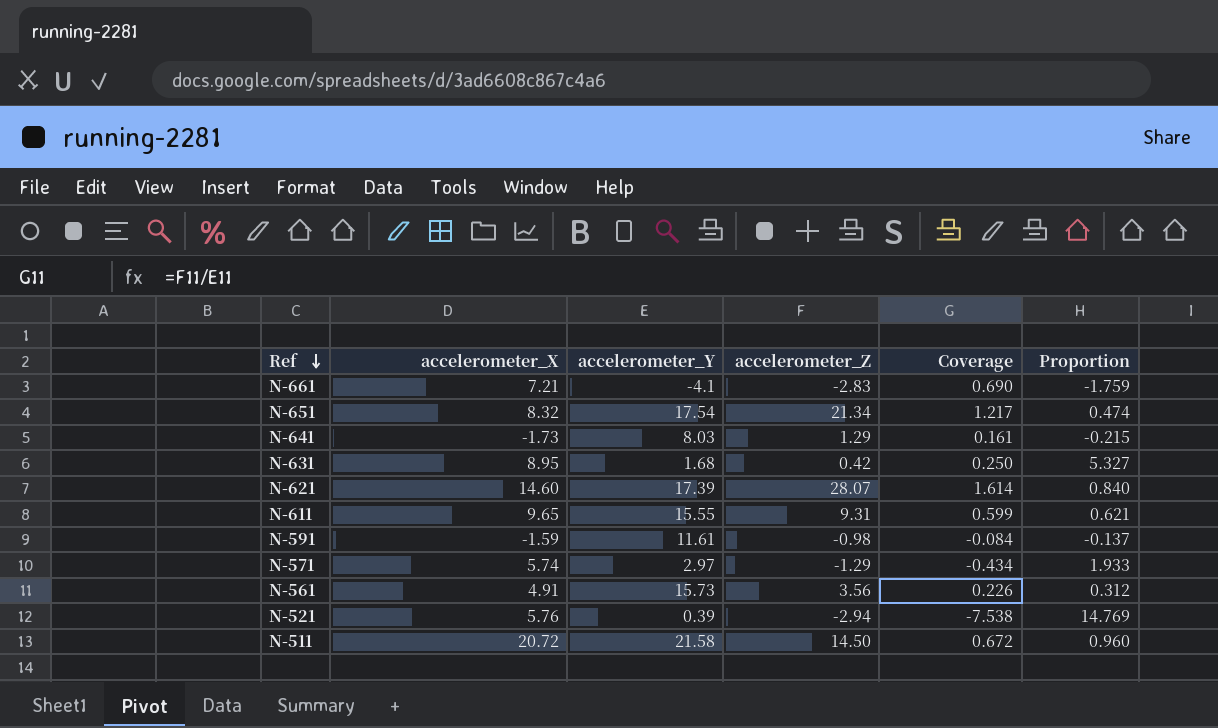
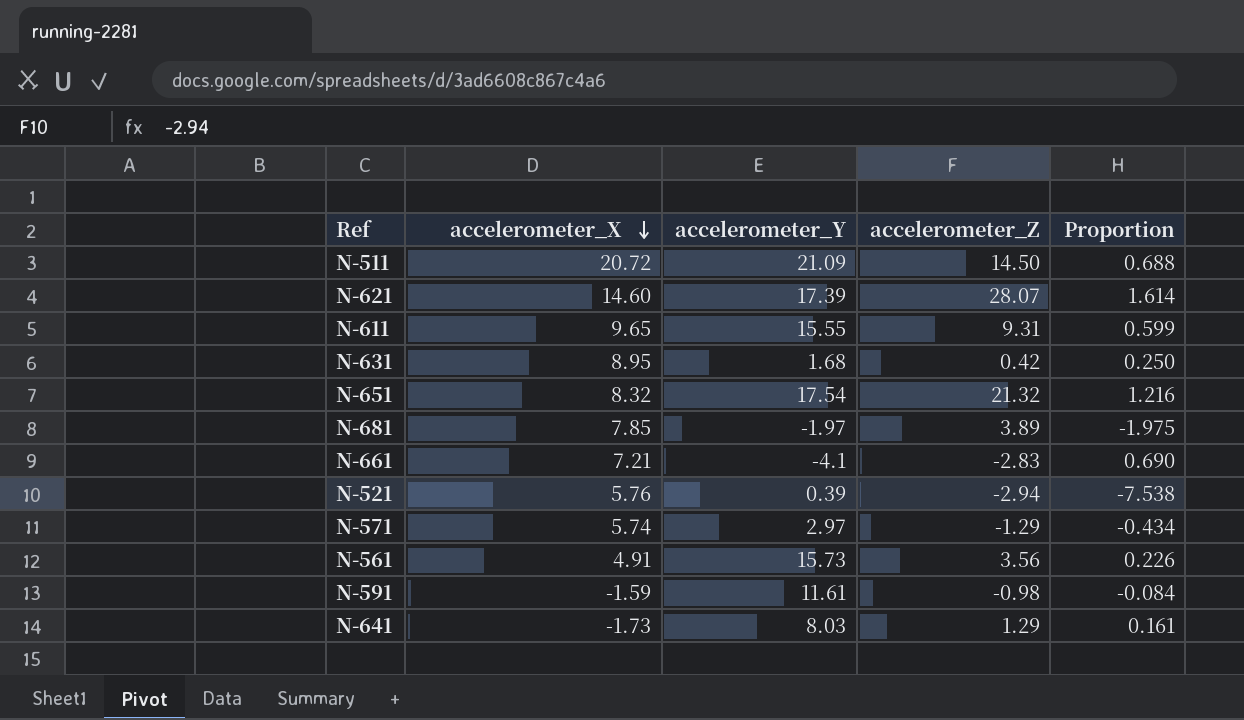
row order: Ref descending -> accelerometer_X descending
column Coverage | formula: [accelerometer_Z] / [accelerometer_Y] -> none
column Proportion | formula: [accelerometer_X] / [accelerometer_Y] -> [accelerometer_Z] / [accelerometer_Y]
N-511 | accelerometer_Y: 21.58 -> 21.09
N-651 | accelerometer_Z: 21.34 -> 21.32
row N-681: none -> 7.85 | -1.97 | 3.89 | -1.975

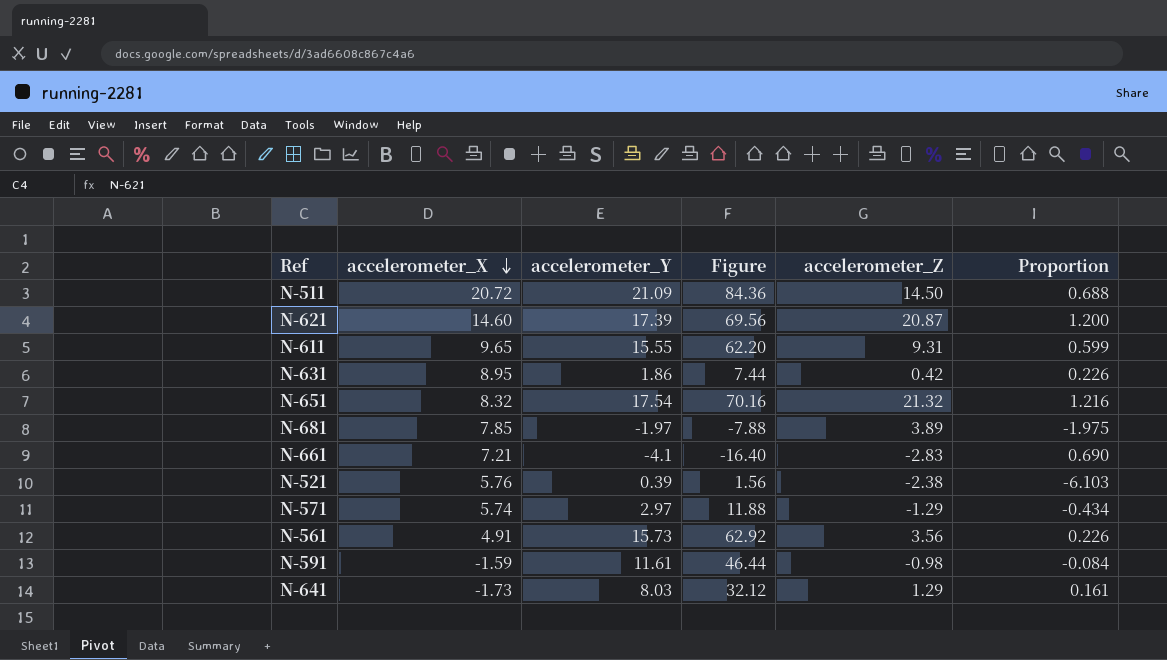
column Figure | formula: none -> [accelerometer_Y] * 4
N-621 | accelerometer_Z: 28.07 -> 20.87
N-621 | Proportion: 1.614 -> 1.200
N-631 | accelerometer_Y: 1.68 -> 1.86
N-631 | Proportion: 0.250 -> 0.226
N-521 | accelerometer_Z: -2.94 -> -2.38
N-521 | Proportion: -7.538 -> -6.103

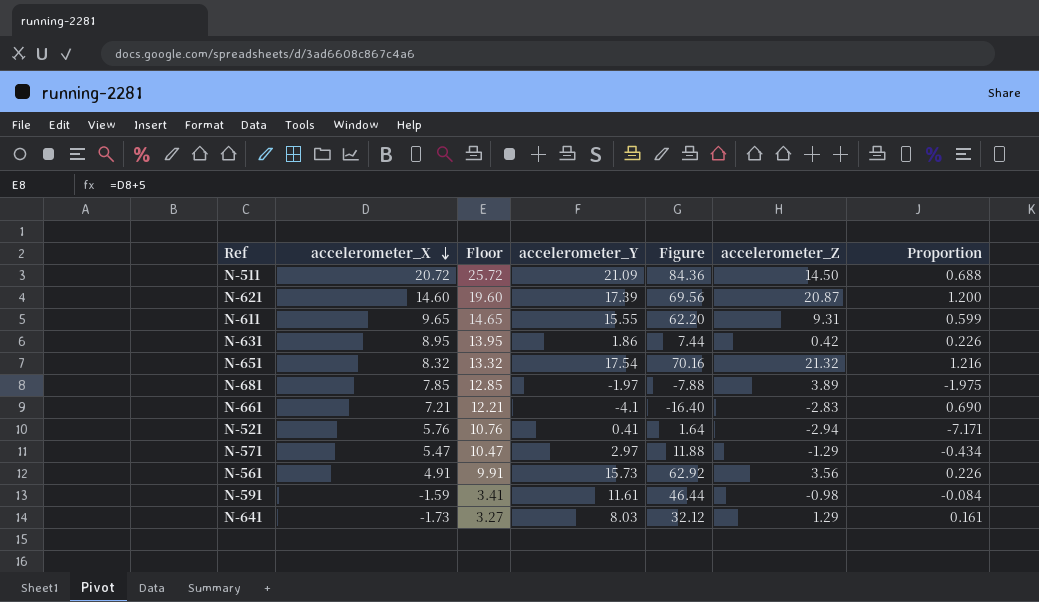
column Floor | formula: none -> [accelerometer_X] + 5
N-521 | accelerometer_Y: 0.39 -> 0.41
N-521 | Figure: 1.56 -> 1.64
N-521 | accelerometer_Z: -2.38 -> -2.94
N-521 | Proportion: -6.103 -> -7.171
N-571 | accelerometer_X: 5.74 -> 5.47

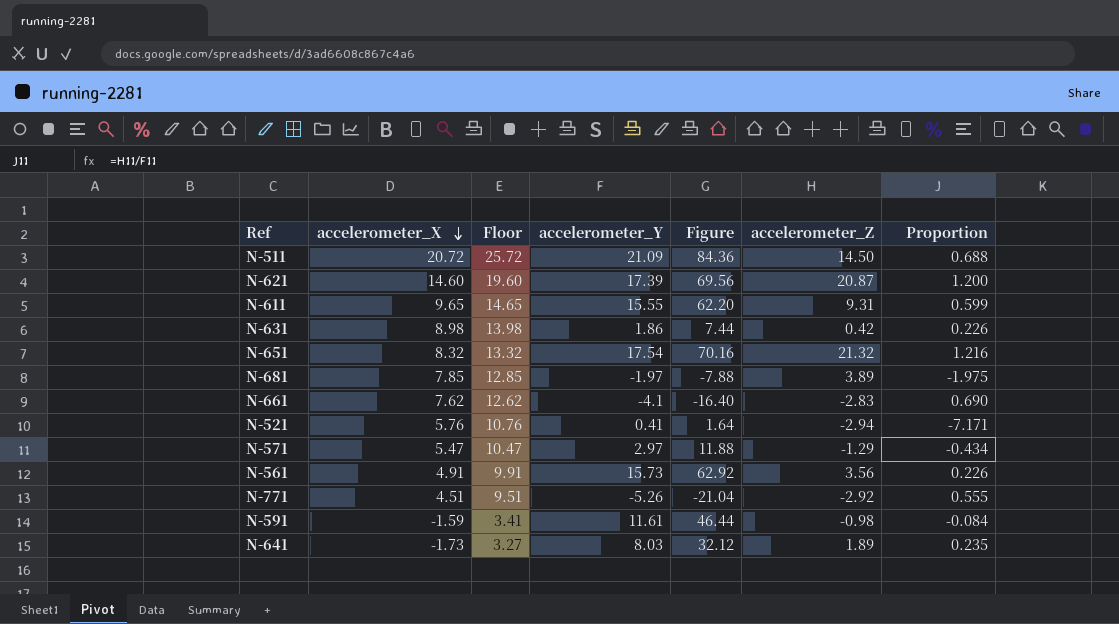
N-631 | accelerometer_X: 8.95 -> 8.98
N-631 | Floor: 13.95 -> 13.98
N-661 | accelerometer_X: 7.21 -> 7.62
N-661 | Floor: 12.21 -> 12.62
row N-771: none -> 4.51 | 9.51 | -5.26 | -21.04 | -2.92 | 0.555
N-641 | accelerometer_Z: 1.29 -> 1.89
N-641 | Proportion: 0.161 -> 0.235

